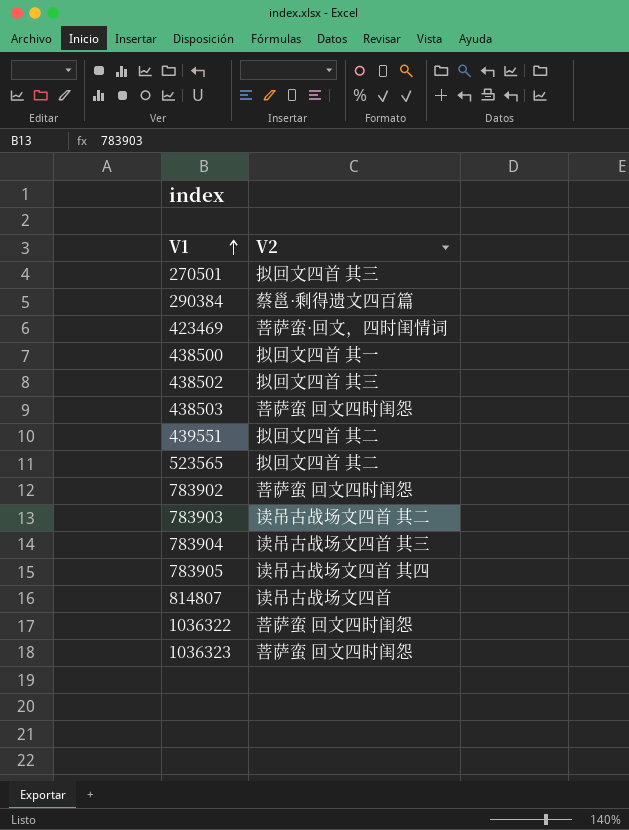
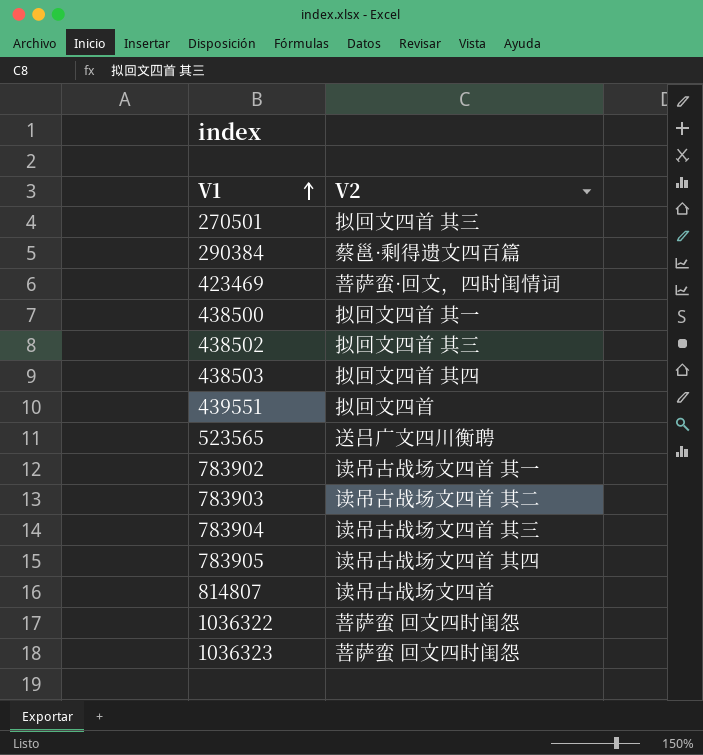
438503 | V2: 菩萨蛮 回文四时闺怨 -> 拟回文四首 其四
439551 | V2: 拟回文四首 其二 -> 拟回文四首
523565 | V2: 拟回文四首 其二 -> 送吕广文四川衡聘
783902 | V2: 菩萨蛮 回文四时闺怨 -> 读吊古战场文四首 其一

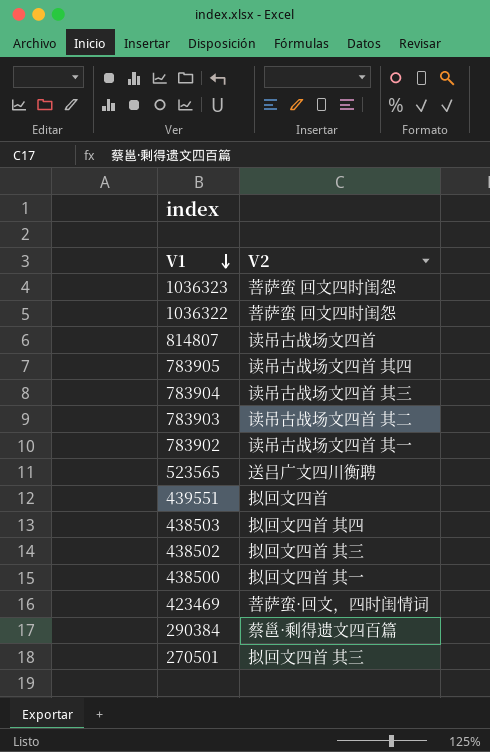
row order: V1 ascending -> V1 descending

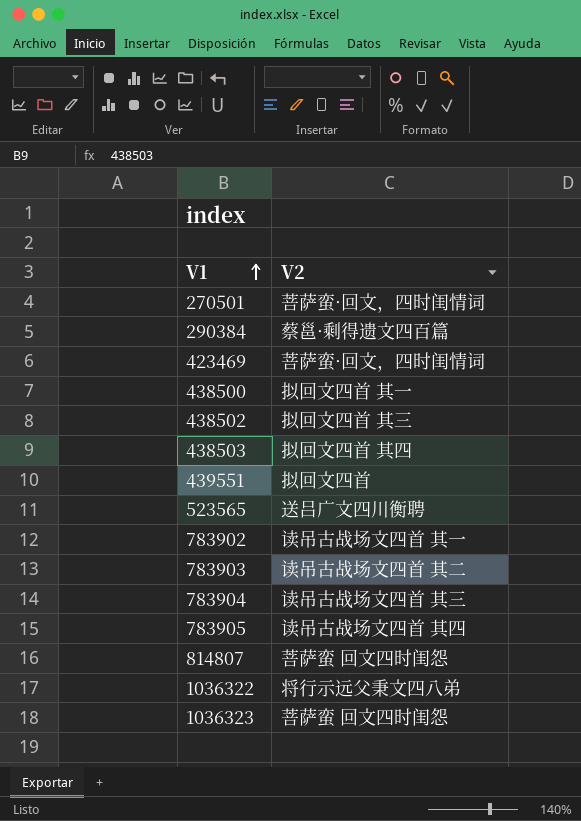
row order: V1 descending -> V1 ascending
270501 | V2: 拟回文四首 其三 -> 菩萨蛮·回文，四时闺情词
814807 | V2: 读吊古战场文四首 -> 菩萨蛮 回文四时闺怨
1036322 | V2: 菩萨蛮 回文四时闺怨 -> 将行示远父秉文四八弟

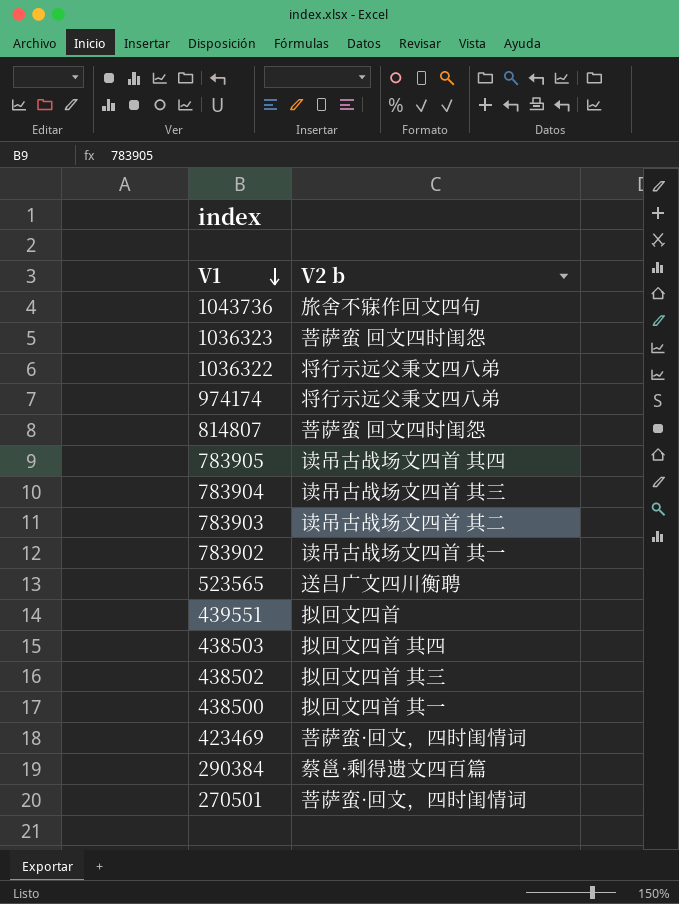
row order: V1 ascending -> V1 descending
column name: V2 -> V2 b
row 1043736: none -> 旅舍不寐作回文四句
row 974174: none -> 将行示远父秉文四八弟

